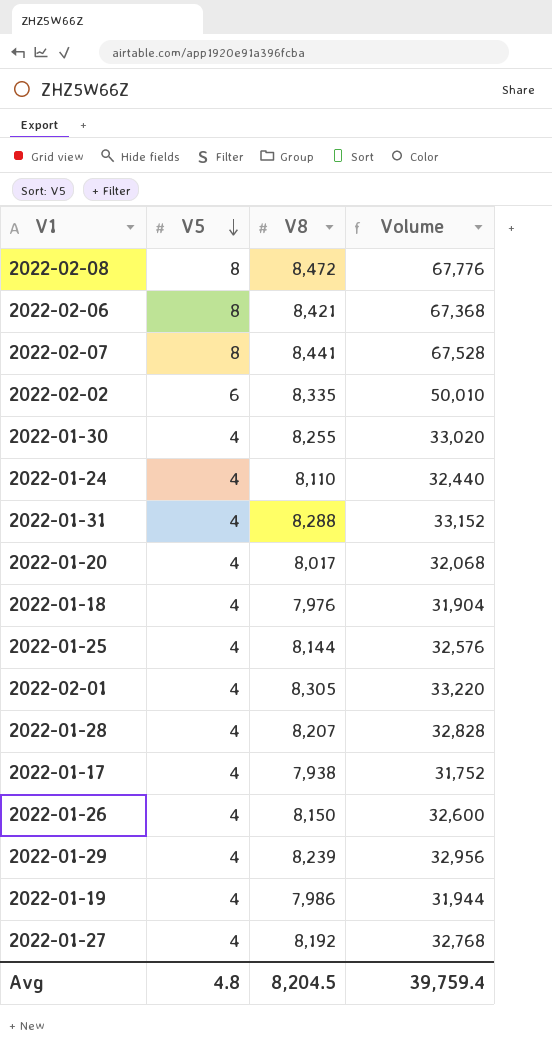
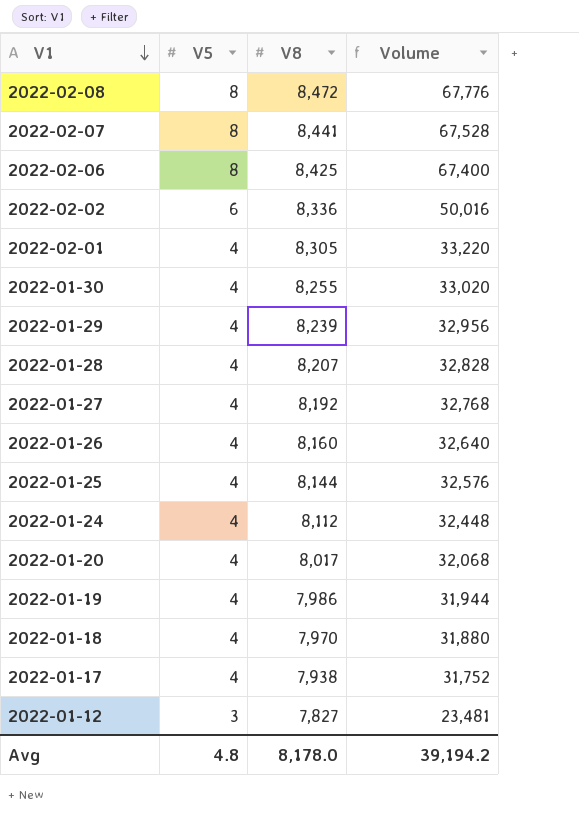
row order: V5 descending -> V1 descending
row 2022-01-31: 4 | 8,288 | 33,152 -> none
2022-02-06 | V8: 8,421 -> 8,425
2022-02-06 | Volume: 67,368 -> 67,400
2022-02-02 | V8: 8,335 -> 8,336
2022-02-02 | Volume: 50,010 -> 50,016
2022-01-26 | V8: 8,150 -> 8,160
2022-01-26 | Volume: 32,600 -> 32,640
2022-01-24 | V8: 8,110 -> 8,112
2022-01-24 | Volume: 32,440 -> 32,448
2022-01-18 | V8: 7,976 -> 7,970
2022-01-18 | Volume: 31,904 -> 31,880
row 2022-01-12: none -> 3 | 7,827 | 23,481
Avg | V8: 8,204.5 -> 8,178.0
Avg | Volume: 39,759.4 -> 39,194.2

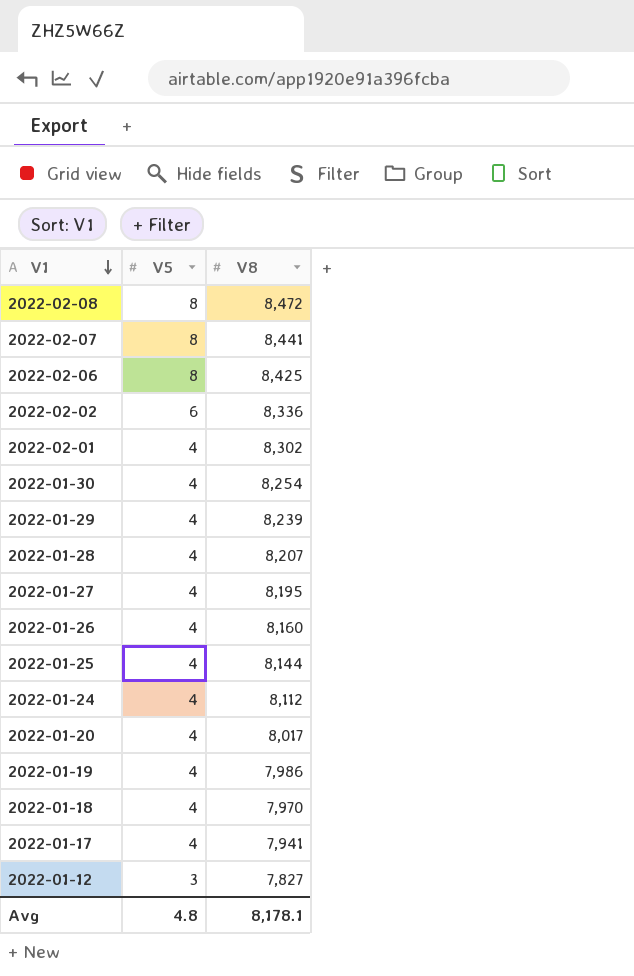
column Volume | formula: [V5] * [V8] -> none
2022-02-01 | V8: 8,305 -> 8,302
2022-01-30 | V8: 8,255 -> 8,254
2022-01-27 | V8: 8,192 -> 8,195
2022-01-17 | V8: 7,938 -> 7,941
Avg | V8: 8,178.0 -> 8,178.1

